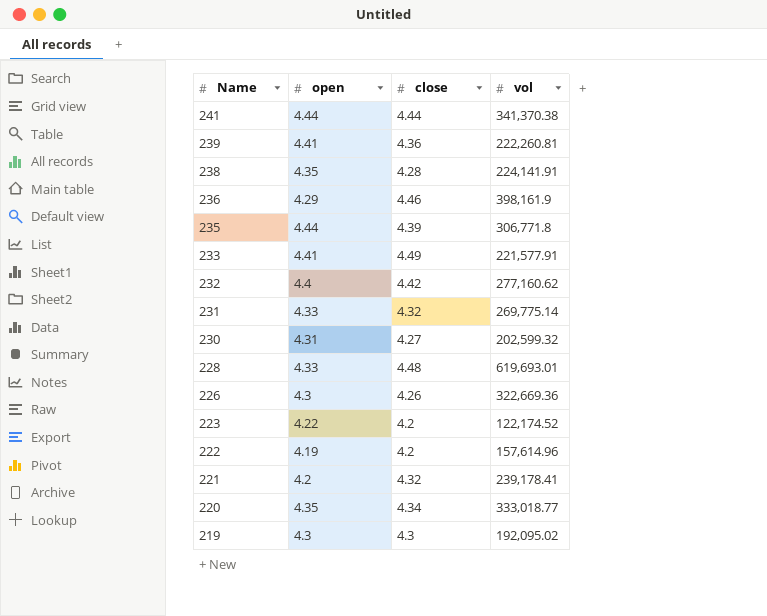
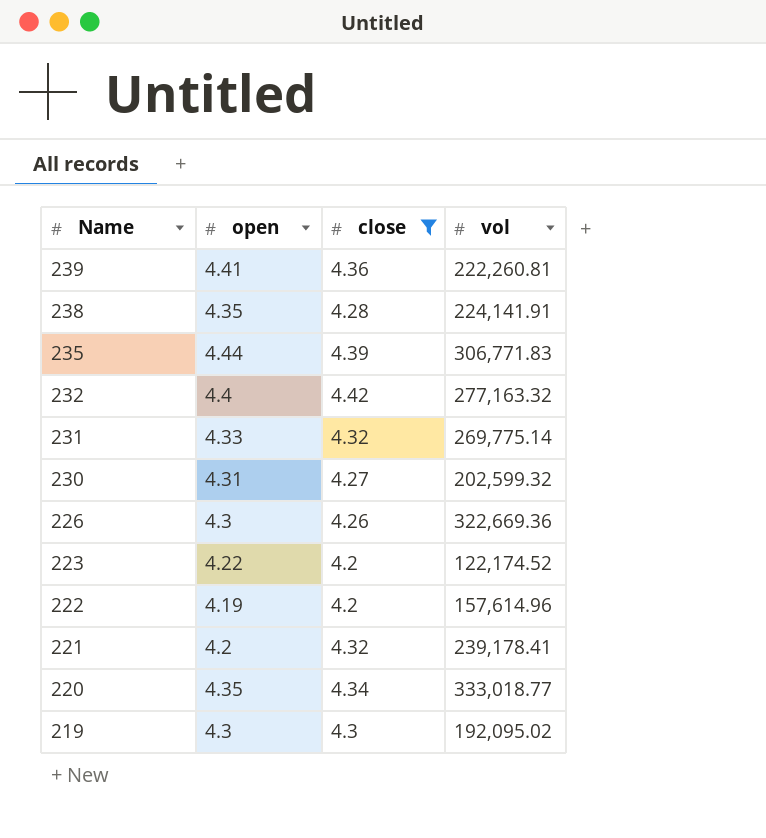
filter: none -> close <= 4.42
235 | vol: 306,771.8 -> 306,771.83
232 | vol: 277,160.62 -> 277,163.32

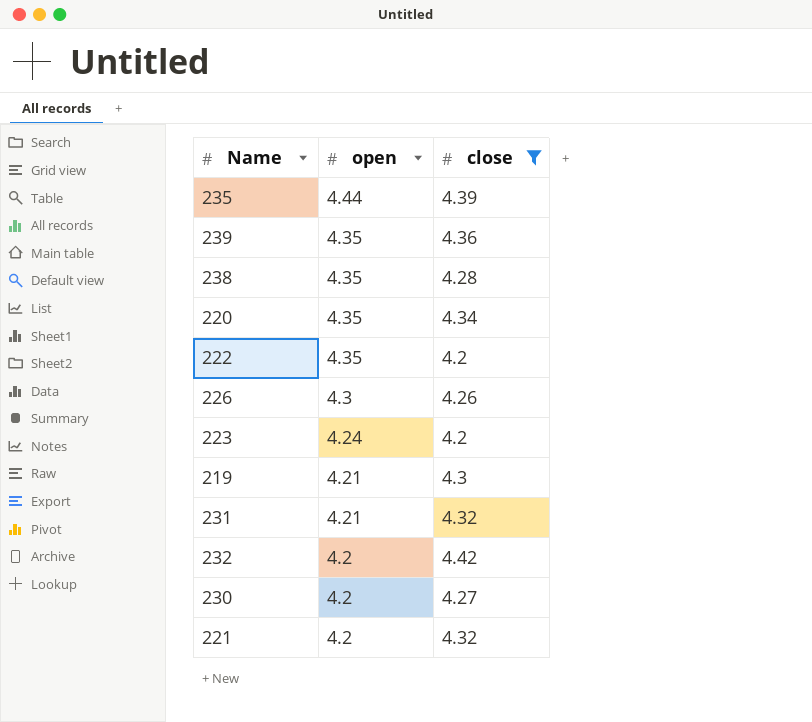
row order: Name descending -> open descending
column vol | position: 4 -> none
239 | open: 4.41 -> 4.35
222 | open: 4.19 -> 4.35
223 | open: 4.22 -> 4.24
219 | open: 4.3 -> 4.21
231 | open: 4.33 -> 4.21
232 | open: 4.4 -> 4.2
230 | open: 4.31 -> 4.2

